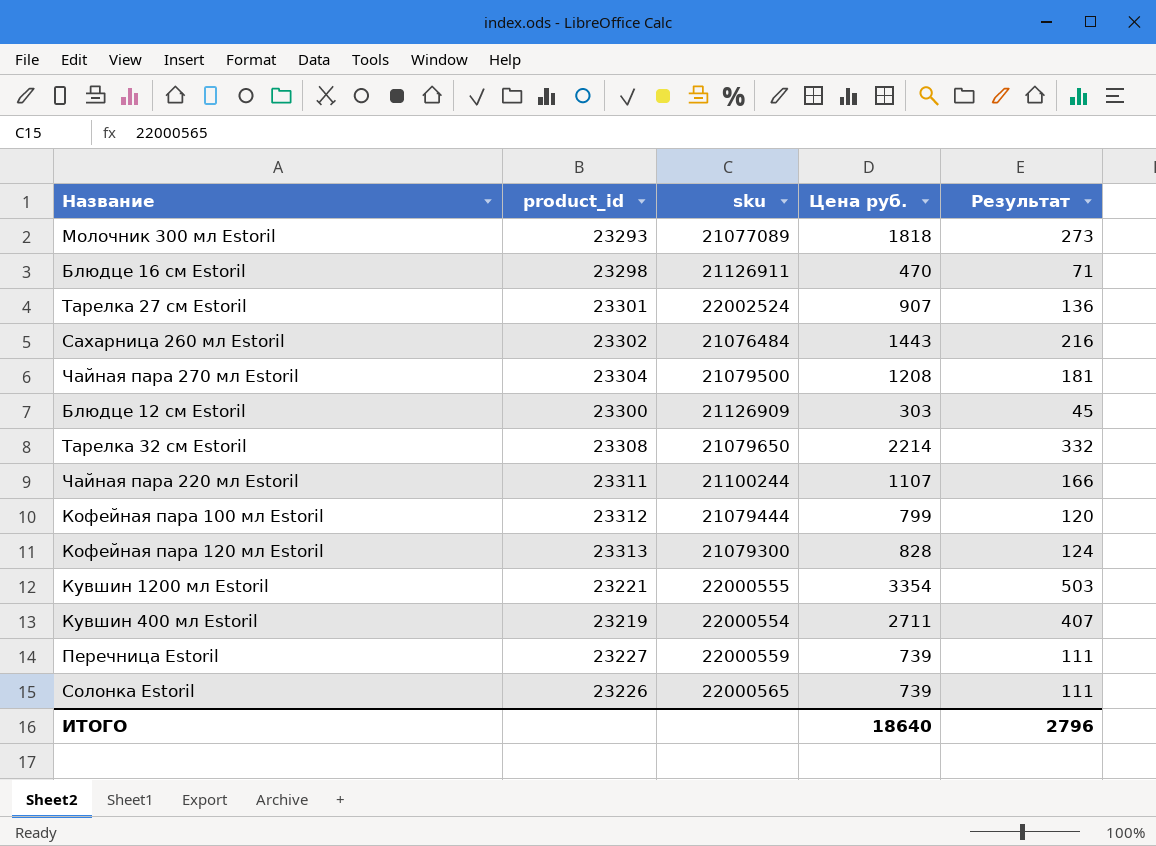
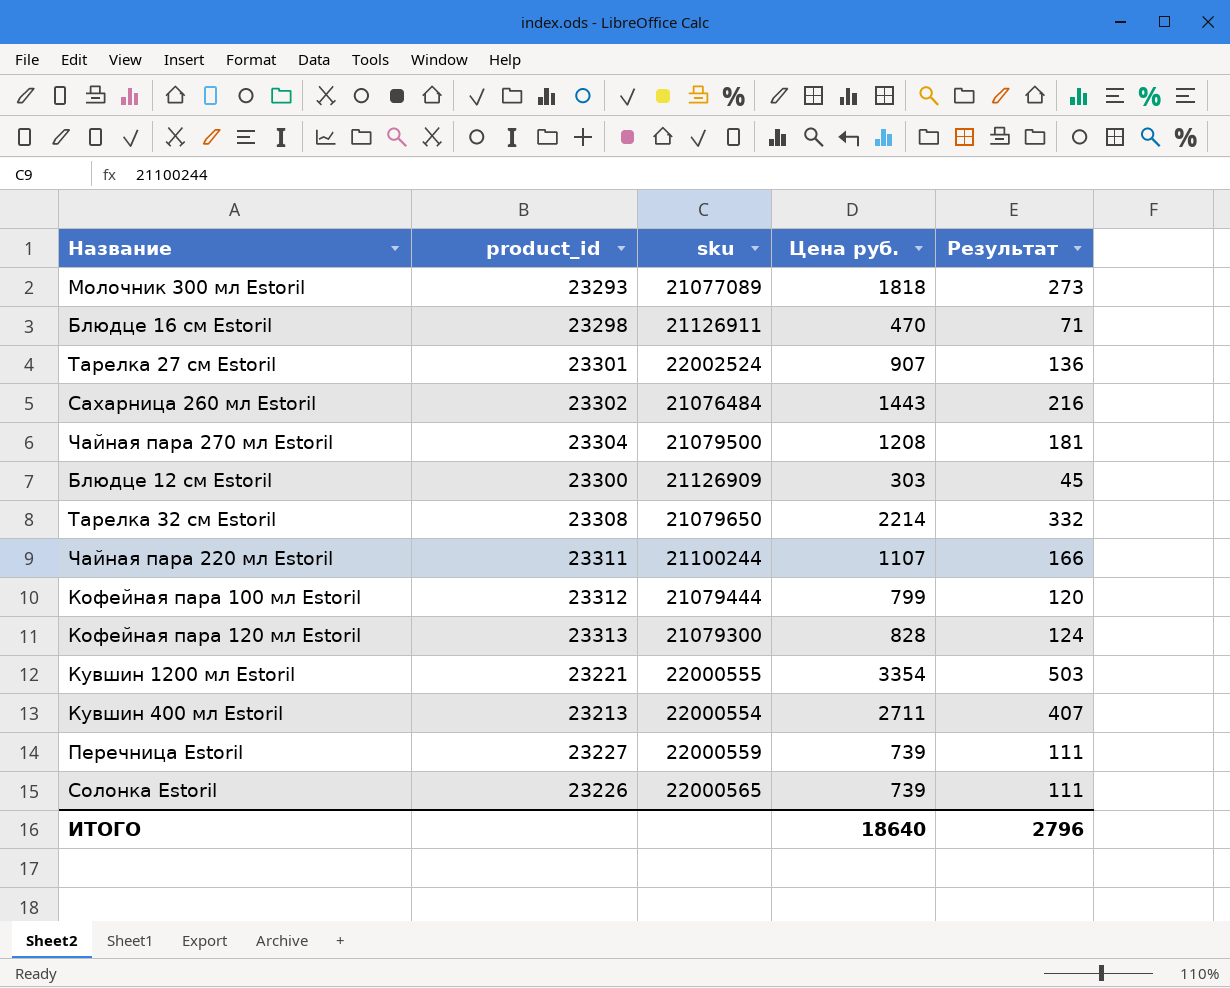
Кувшин 400 мл Estoril | product_id: 23219 -> 23213

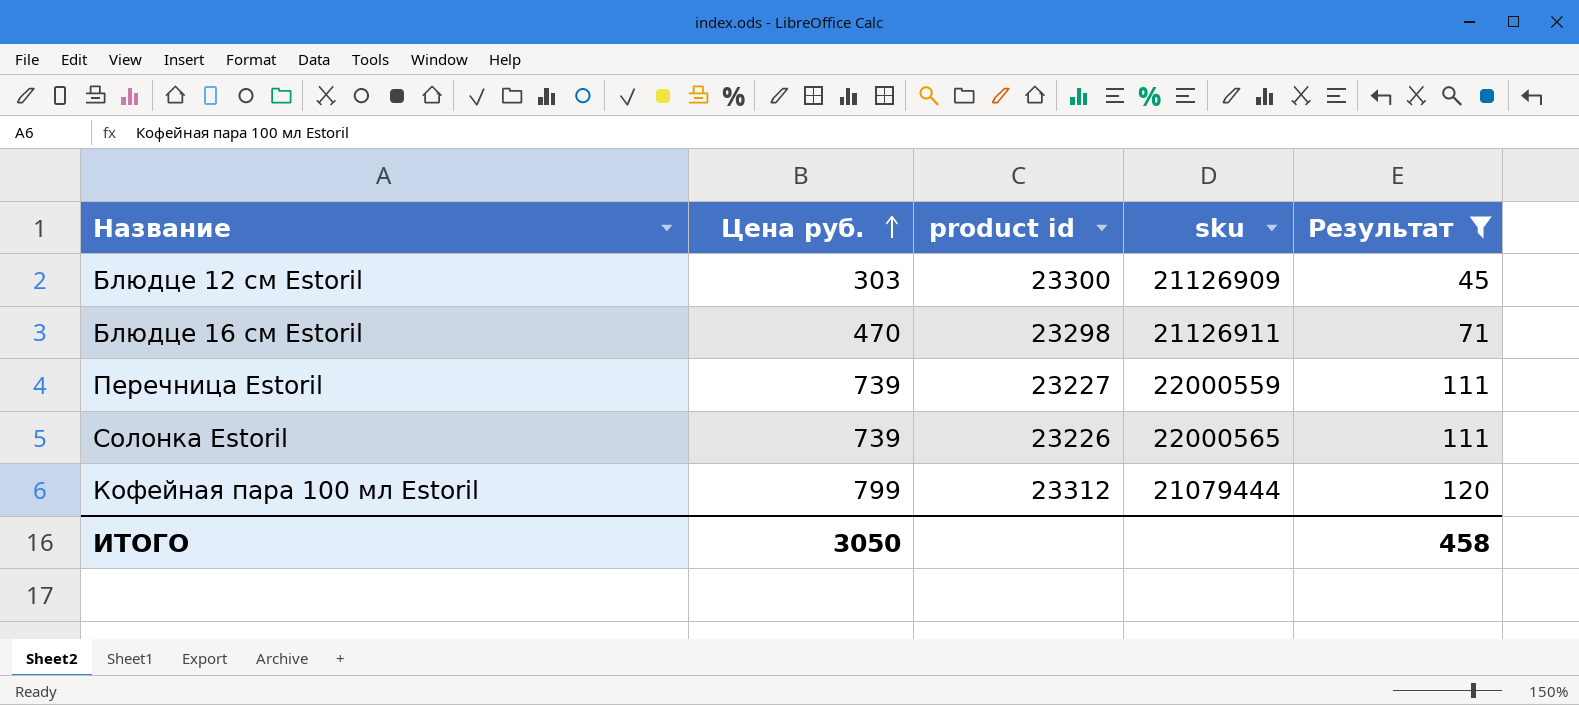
filter: none -> Результат <= 120
row order: none -> Цена руб. ascending
column Цена руб. | position: 4 -> 2
column name: product_id -> product id
ИТОГО | Цена руб.: 18640 -> 3050
ИТОГО | Результат: 2796 -> 458

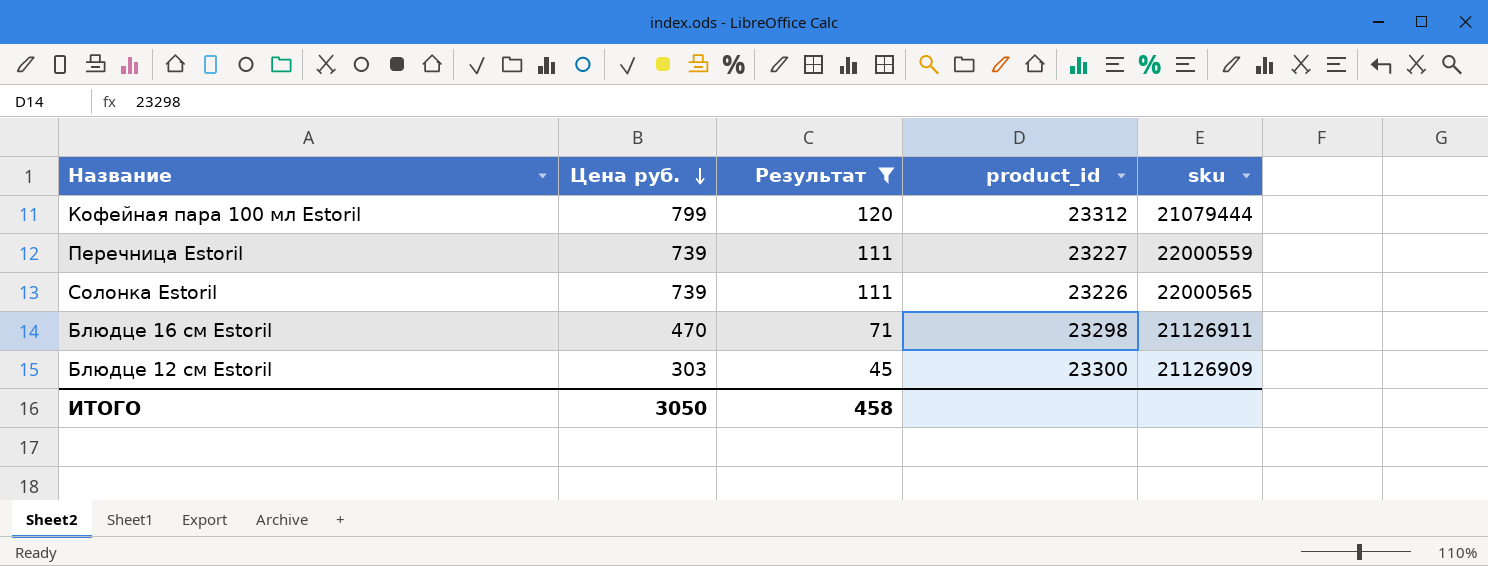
row order: Цена руб. ascending -> Цена руб. descending
column Результат | position: 5 -> 3
column name: product id -> product_id

